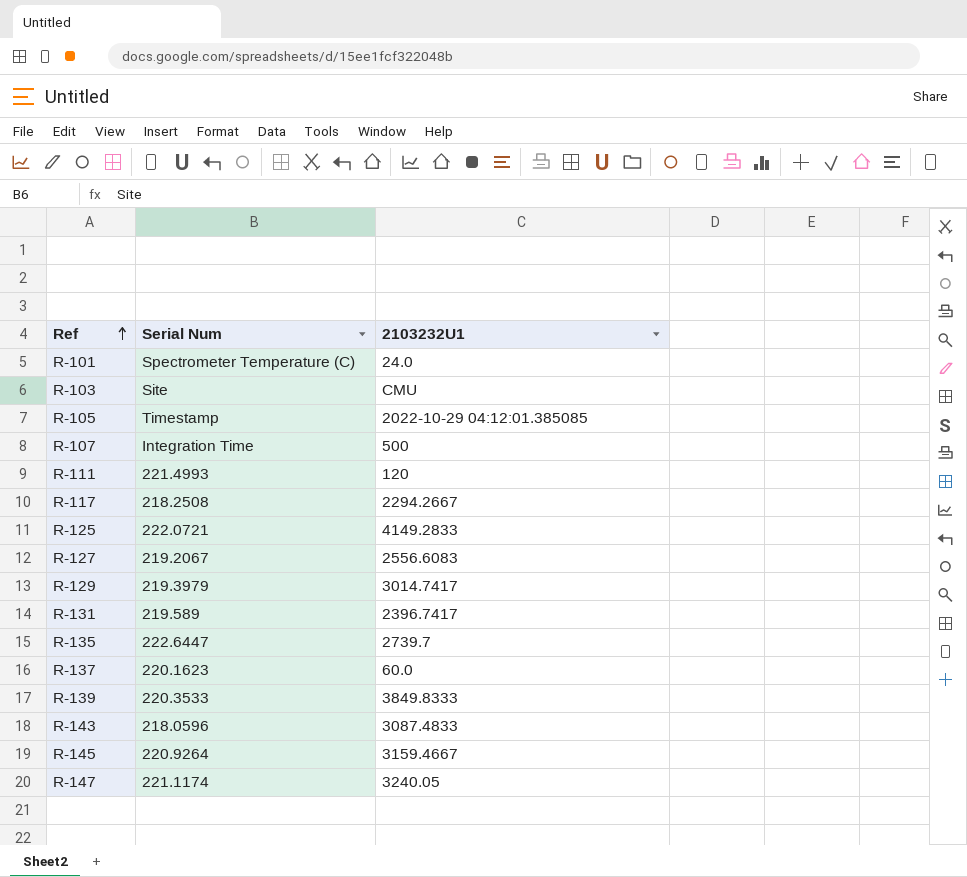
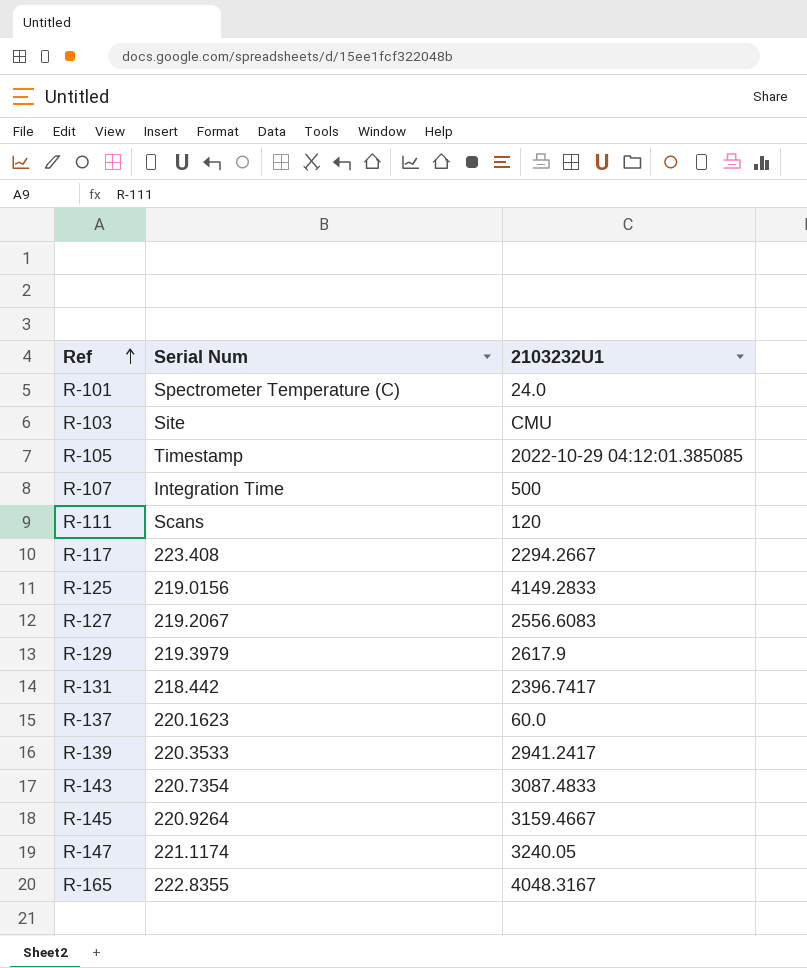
row R-135: 222.6447 | 2739.7 -> none
R-111 | Serial Num: 221.4993 -> Scans
R-117 | Serial Num: 218.2508 -> 223.408
R-125 | Serial Num: 222.0721 -> 219.0156
R-129 | 2103232U1: 3014.7417 -> 2617.9
R-131 | Serial Num: 219.589 -> 218.442
R-139 | 2103232U1: 3849.8333 -> 2941.2417
R-143 | Serial Num: 218.0596 -> 220.7354
row R-165: none -> 222.8355 | 4048.3167

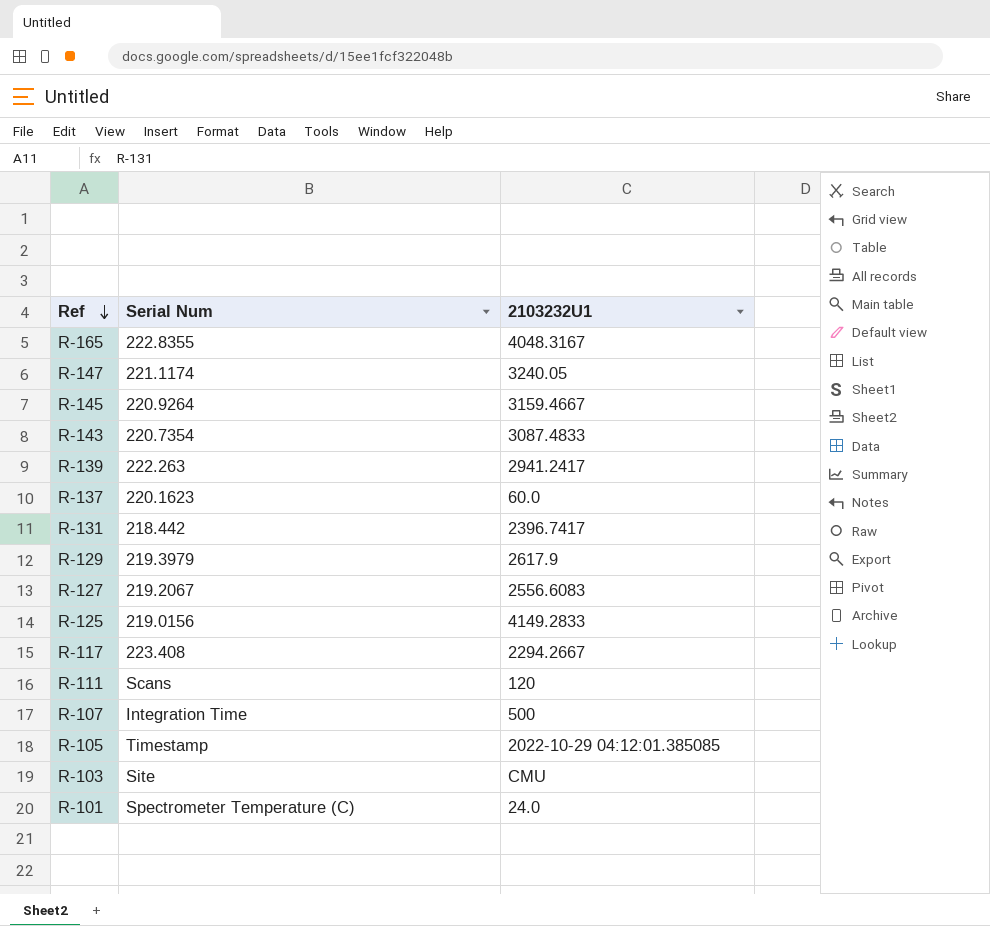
row order: Ref ascending -> Ref descending
R-139 | Serial Num: 220.3533 -> 222.263

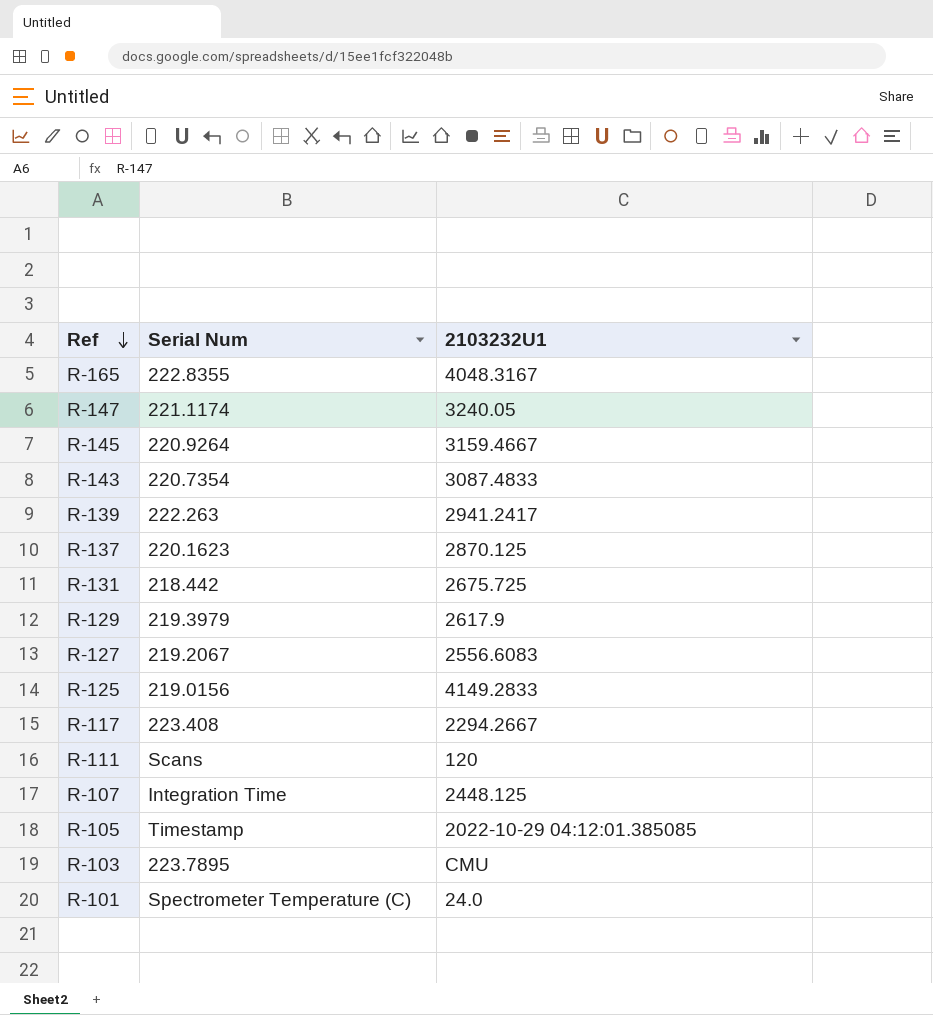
R-137 | 2103232U1: 60.0 -> 2870.125
R-131 | 2103232U1: 2396.7417 -> 2675.725
R-107 | 2103232U1: 500 -> 2448.125
R-103 | Serial Num: Site -> 223.7895

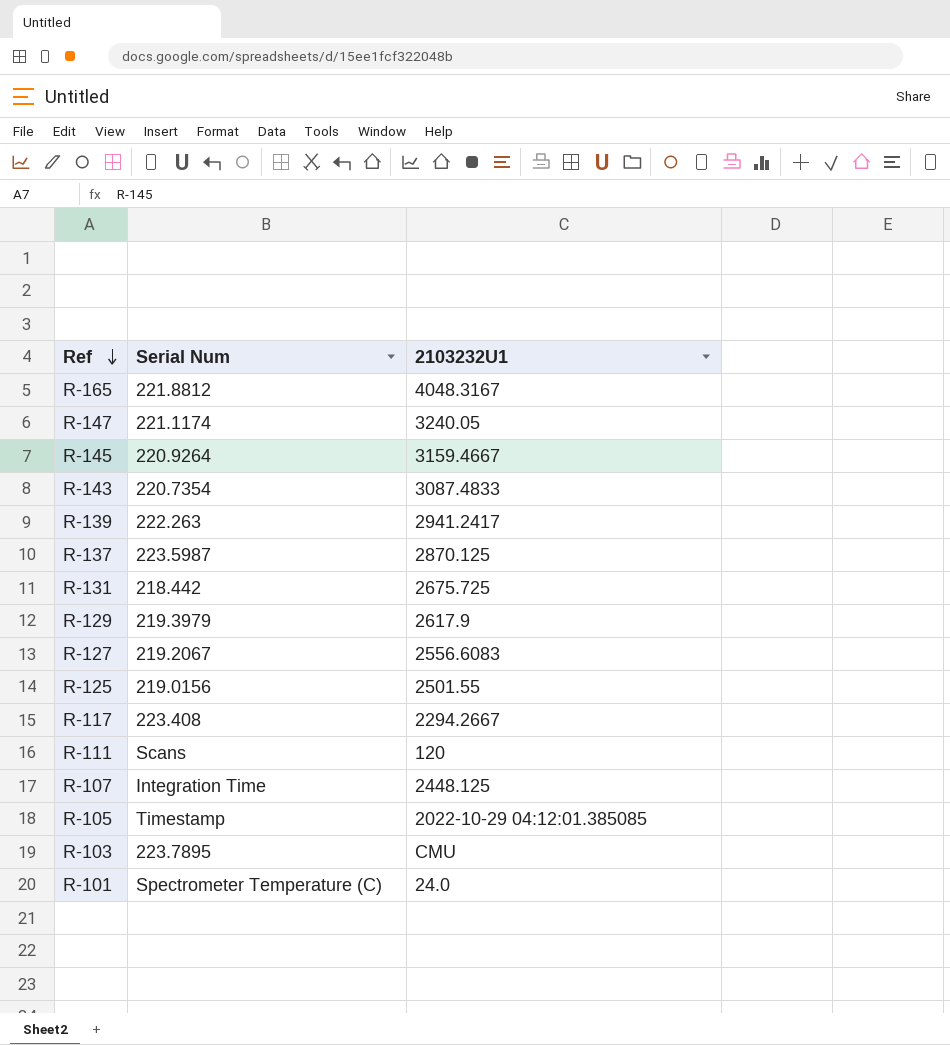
R-165 | Serial Num: 222.8355 -> 221.8812
R-137 | Serial Num: 220.1623 -> 223.5987
R-125 | 2103232U1: 4149.2833 -> 2501.55

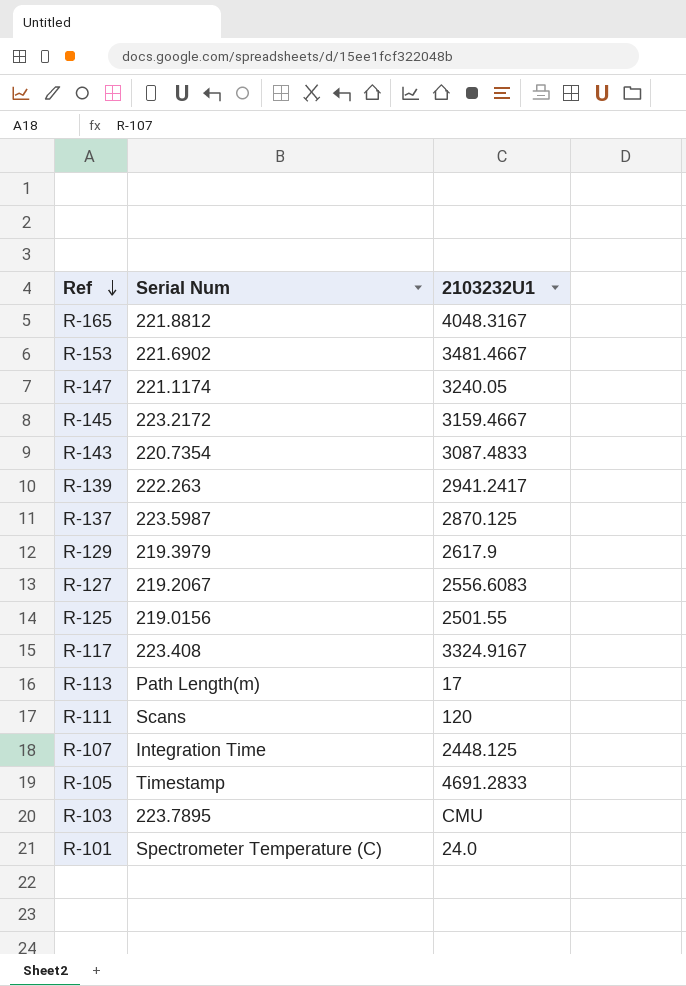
row R-131: 218.442 | 2675.725 -> none
row R-153: none -> 221.6902 | 3481.4667
R-145 | Serial Num: 220.9264 -> 223.2172
R-117 | 2103232U1: 2294.2667 -> 3324.9167
row R-113: none -> Path Length(m) | 17
R-105 | 2103232U1: 2022-10-29 04:12:01.385085 -> 4691.2833

